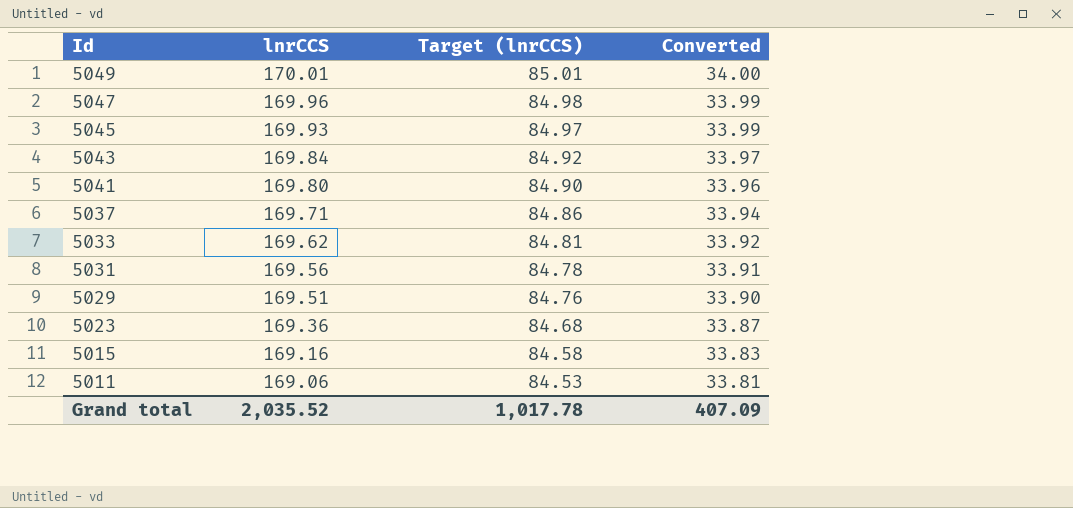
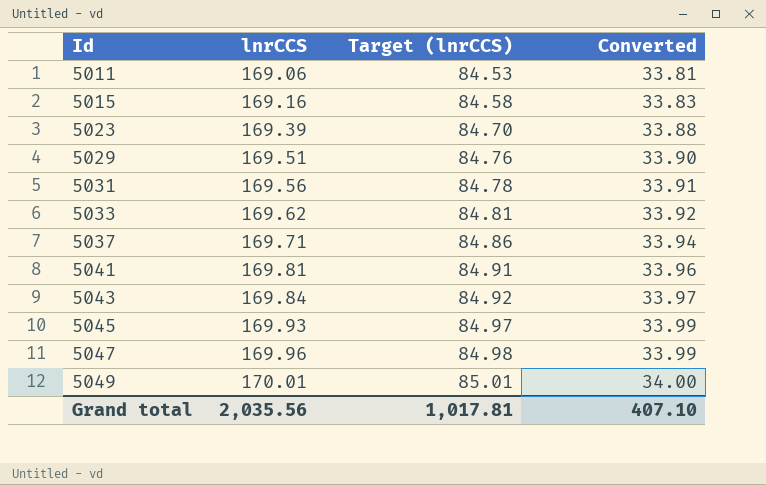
row order: Id descending -> Id ascending
5023 | lnrCCS: 169.36 -> 169.39
5023 | Target (lnrCCS): 84.68 -> 84.70
5023 | Converted: 33.87 -> 33.88
5041 | lnrCCS: 169.80 -> 169.81
5041 | Target (lnrCCS): 84.90 -> 84.91
Grand total | lnrCCS: 2,035.52 -> 2,035.56
Grand total | Target (lnrCCS): 1,017.78 -> 1,017.81
Grand total | Converted: 407.09 -> 407.10

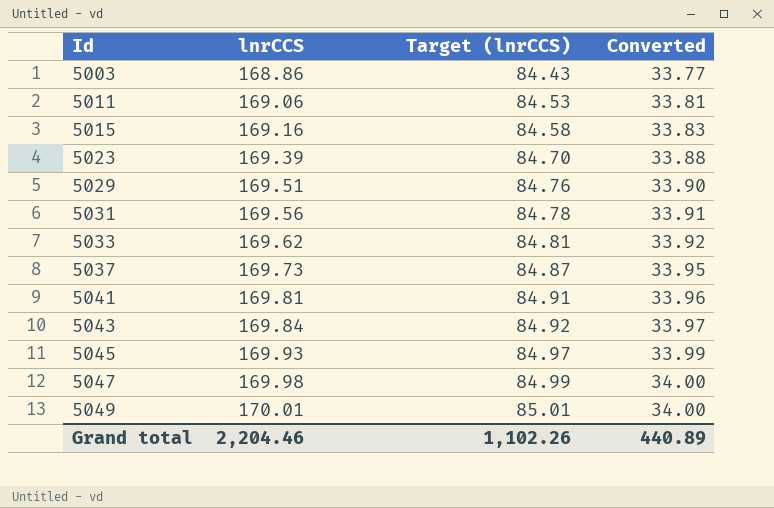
row 5003: none -> 168.86 | 84.43 | 33.77
5037 | lnrCCS: 169.71 -> 169.73
5037 | Target (lnrCCS): 84.86 -> 84.87
5037 | Converted: 33.94 -> 33.95
5047 | lnrCCS: 169.96 -> 169.98
5047 | Target (lnrCCS): 84.98 -> 84.99
5047 | Converted: 33.99 -> 34.00
Grand total | lnrCCS: 2,035.56 -> 2,204.46
Grand total | Target (lnrCCS): 1,017.81 -> 1,102.26
Grand total | Converted: 407.10 -> 440.89

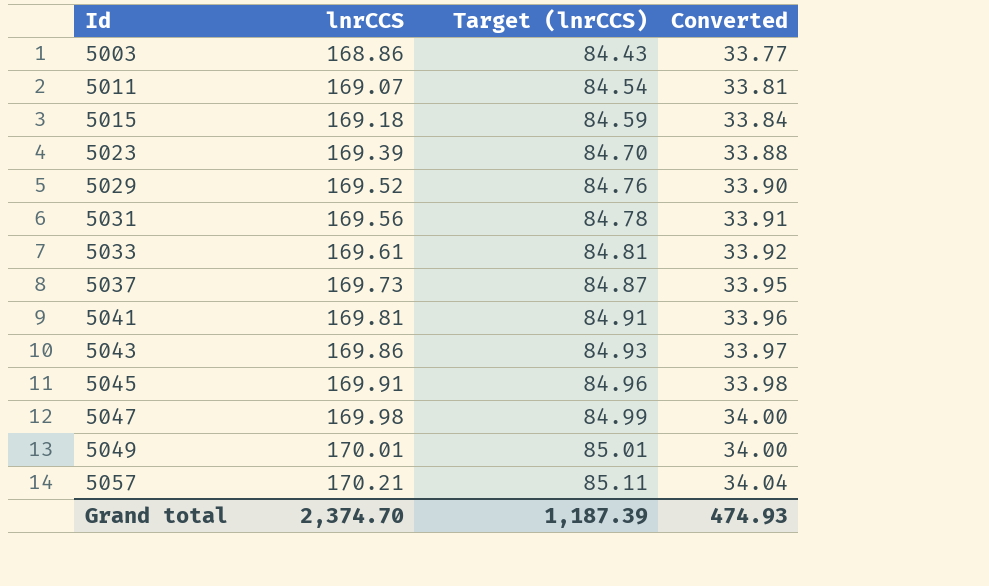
5011 | lnrCCS: 169.06 -> 169.07
5011 | Target (lnrCCS): 84.53 -> 84.54
5015 | lnrCCS: 169.16 -> 169.18
5015 | Target (lnrCCS): 84.58 -> 84.59
5015 | Converted: 33.83 -> 33.84
5029 | lnrCCS: 169.51 -> 169.52
5033 | lnrCCS: 169.62 -> 169.61
5043 | lnrCCS: 169.84 -> 169.86
5043 | Target (lnrCCS): 84.92 -> 84.93
5045 | lnrCCS: 169.93 -> 169.91
5045 | Target (lnrCCS): 84.97 -> 84.96
5045 | Converted: 33.99 -> 33.98
row 5057: none -> 170.21 | 85.11 | 34.04
Grand total | lnrCCS: 2,204.46 -> 2,374.70
Grand total | Target (lnrCCS): 1,102.26 -> 1,187.39
Grand total | Converted: 440.89 -> 474.93

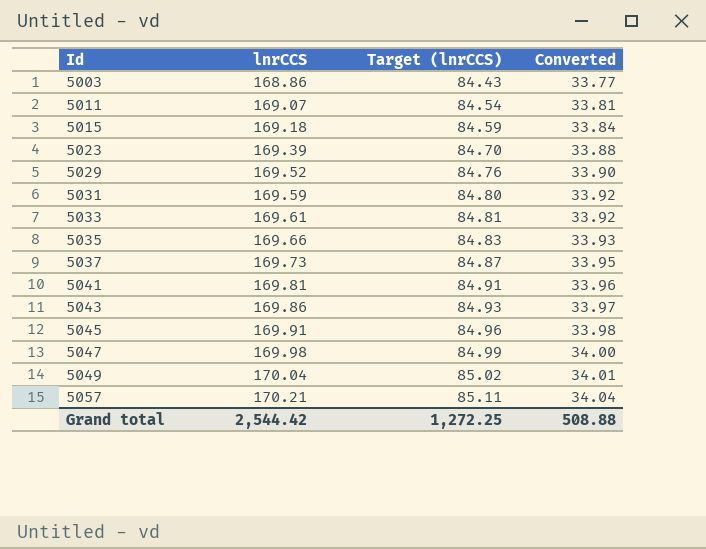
5031 | lnrCCS: 169.56 -> 169.59
5031 | Target (lnrCCS): 84.78 -> 84.80
5031 | Converted: 33.91 -> 33.92
row 5035: none -> 169.66 | 84.83 | 33.93
5049 | lnrCCS: 170.01 -> 170.04
5049 | Target (lnrCCS): 85.01 -> 85.02
5049 | Converted: 34.00 -> 34.01
Grand total | lnrCCS: 2,374.70 -> 2,544.42
Grand total | Target (lnrCCS): 1,187.39 -> 1,272.25
Grand total | Converted: 474.93 -> 508.88

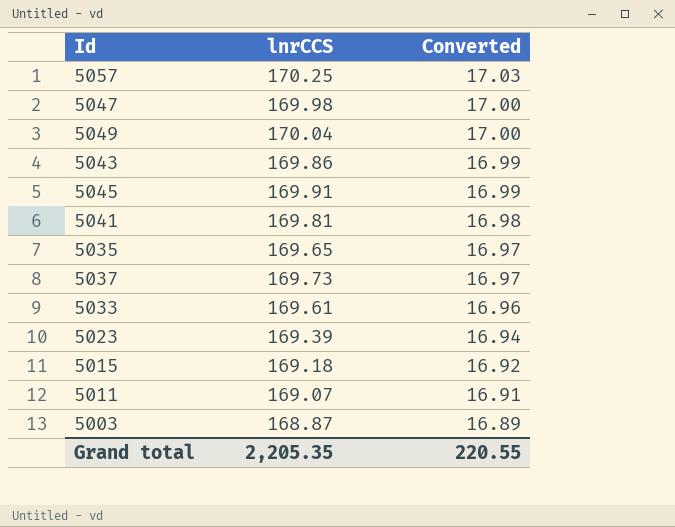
row order: Id ascending -> Converted descending
column Target (lnrCCS) | formula: [lnrCCS] * 0.5 -> none
column Converted | formula: [lnrCCS] * 0.2 -> [lnrCCS] * 0.1
row 5029: 169.52 | 84.76 | 33.90 -> none
row 5031: 169.59 | 84.80 | 33.92 -> none
5057 | lnrCCS: 170.21 -> 170.25
5035 | lnrCCS: 169.66 -> 169.65
5003 | lnrCCS: 168.86 -> 168.87
Grand total | lnrCCS: 2,544.42 -> 2,205.35
Grand total | Converted: 508.88 -> 220.55

